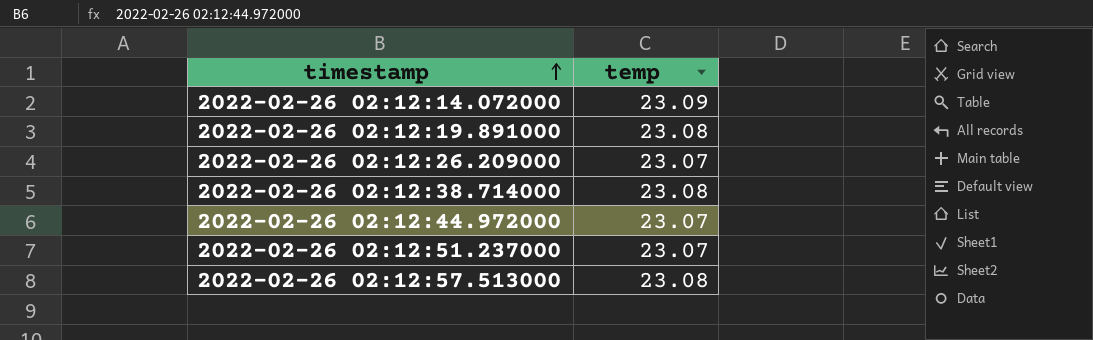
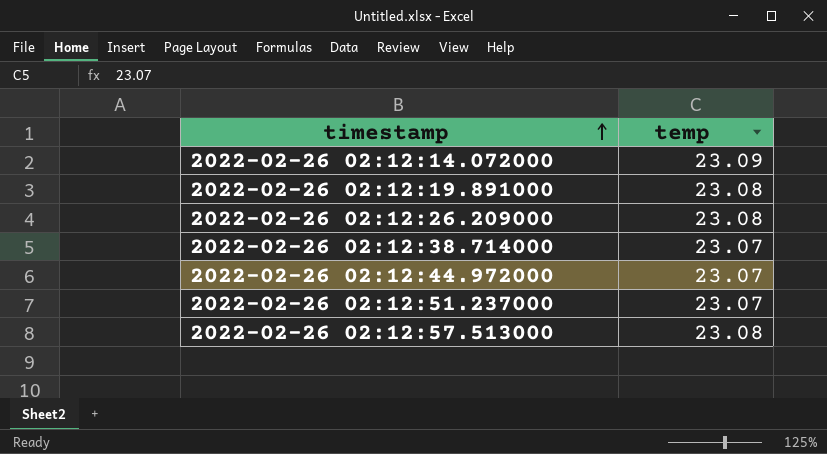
2022-02-26 02:12:26.209000 | temp: 23.07 -> 23.08
2022-02-26 02:12:38.714000 | temp: 23.08 -> 23.07

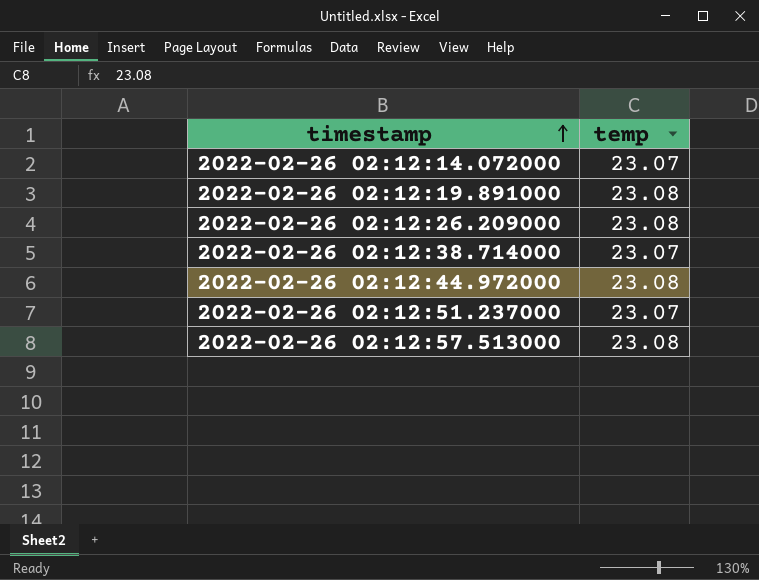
2022-02-26 02:12:14.072000 | temp: 23.09 -> 23.07
2022-02-26 02:12:44.972000 | temp: 23.07 -> 23.08

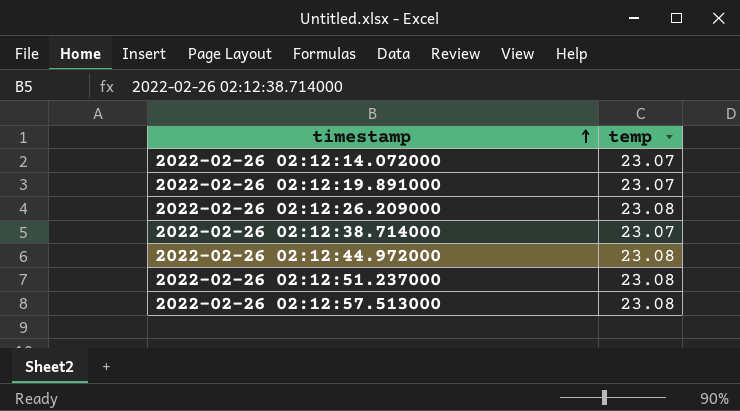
2022-02-26 02:12:19.891000 | temp: 23.08 -> 23.07
2022-02-26 02:12:51.237000 | temp: 23.07 -> 23.08

